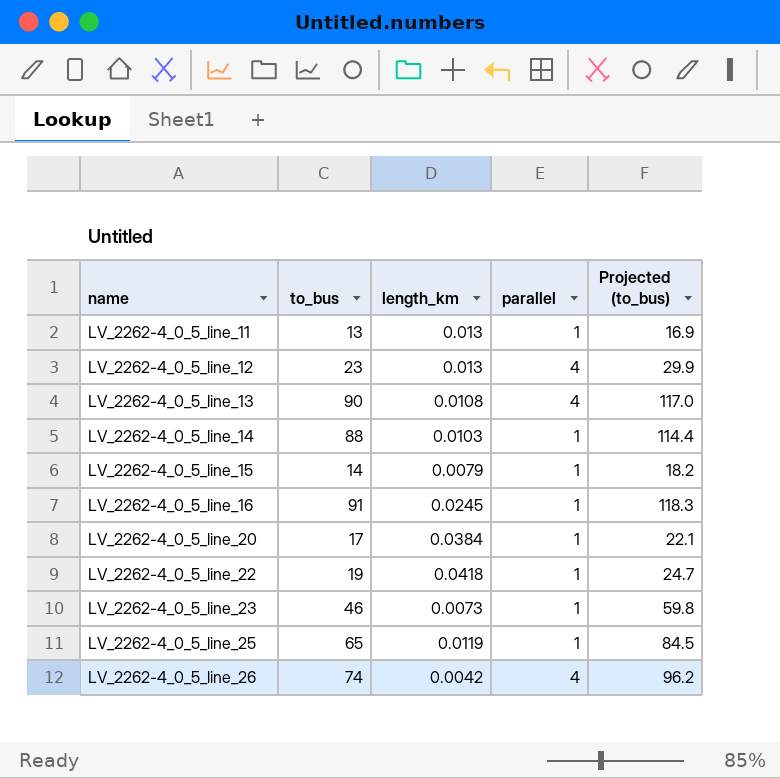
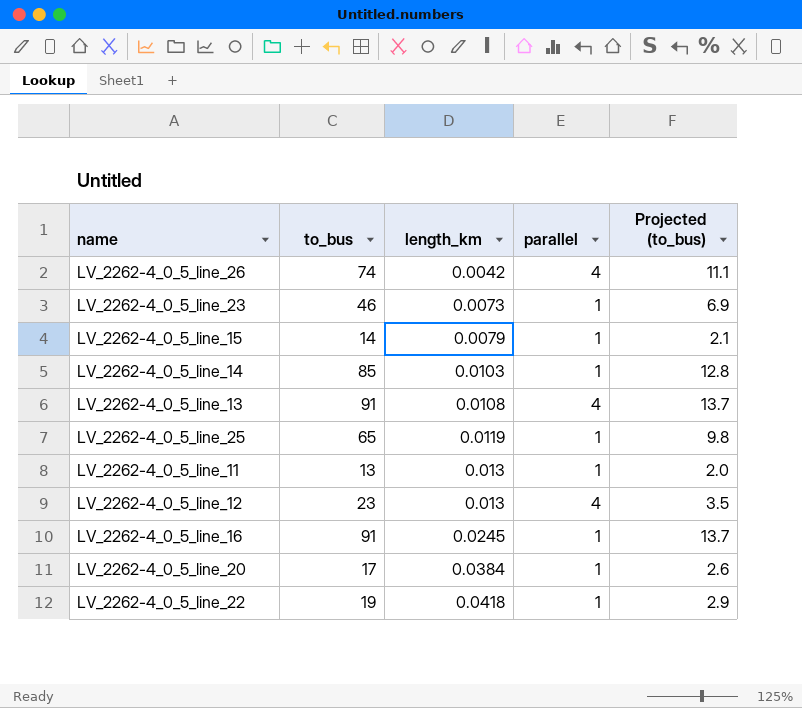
row order: name ascending -> length_km ascending
column Projected (to_bus) | formula: [to_bus] * 1.3 -> [to_bus] * 0.15
LV_2262-4_0_5_line_14 | to_bus: 88 -> 85
LV_2262-4_0_5_line_13 | to_bus: 90 -> 91

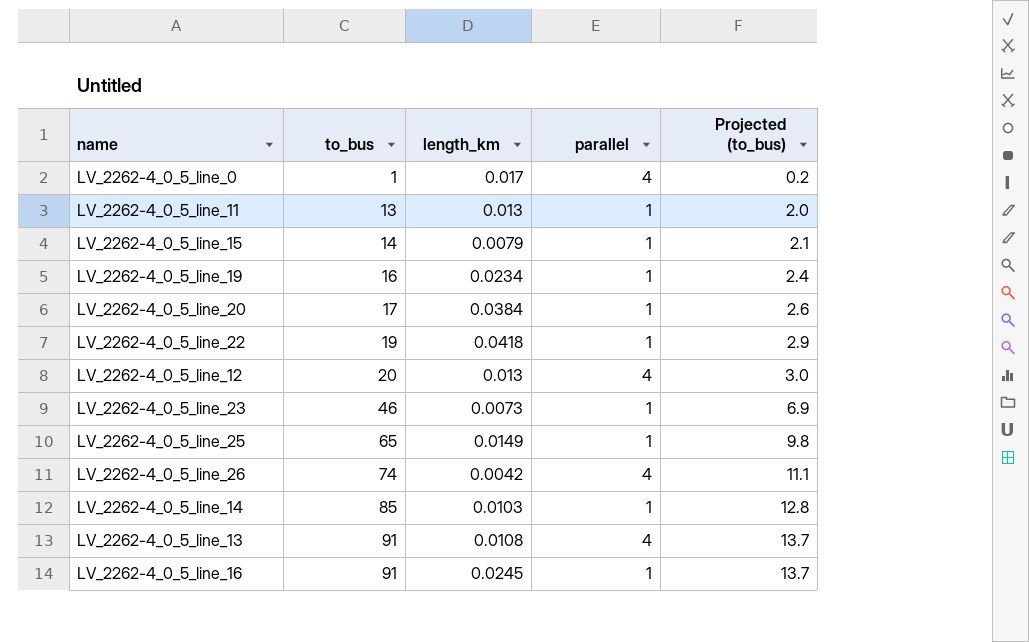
row order: length_km ascending -> to_bus ascending
row LV_2262-4_0_5_line_0: none -> 1 | 0.017 | 4 | 0.2
row LV_2262-4_0_5_line_19: none -> 16 | 0.0234 | 1 | 2.4
LV_2262-4_0_5_line_12 | to_bus: 23 -> 20
LV_2262-4_0_5_line_12 | Projected (to_bus): 3.5 -> 3.0
LV_2262-4_0_5_line_25 | length_km: 0.0119 -> 0.0149

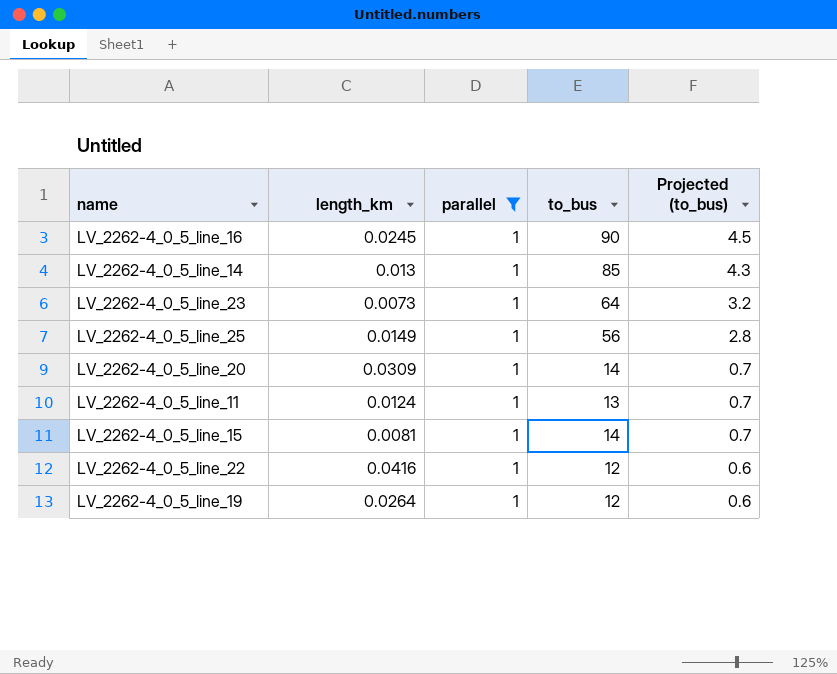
filter: none -> parallel = 1
row order: to_bus ascending -> Projected (to_bus) descending
column to_bus | position: 2 -> 4
column Projected (to_bus) | formula: [to_bus] * 0.15 -> [to_bus] * 0.05
LV_2262-4_0_5_line_16 | to_bus: 91 -> 90
LV_2262-4_0_5_line_14 | length_km: 0.0103 -> 0.013
LV_2262-4_0_5_line_23 | to_bus: 46 -> 64
LV_2262-4_0_5_line_25 | to_bus: 65 -> 56
LV_2262-4_0_5_line_20 | length_km: 0.0384 -> 0.0309
LV_2262-4_0_5_line_20 | to_bus: 17 -> 14
LV_2262-4_0_5_line_11 | length_km: 0.013 -> 0.0124
LV_2262-4_0_5_line_15 | length_km: 0.0079 -> 0.0081
LV_2262-4_0_5_line_22 | length_km: 0.0418 -> 0.0416
LV_2262-4_0_5_line_22 | to_bus: 19 -> 12
LV_2262-4_0_5_line_19 | length_km: 0.0234 -> 0.0264
LV_2262-4_0_5_line_19 | to_bus: 16 -> 12

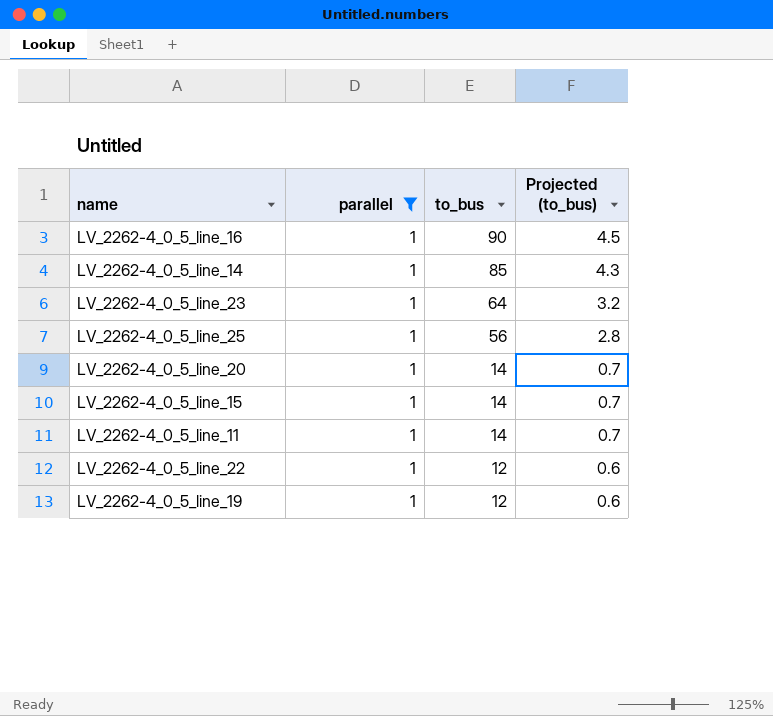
row order: Projected (to_bus) descending -> to_bus descending
column length_km | position: 2 -> none
LV_2262-4_0_5_line_11 | to_bus: 13 -> 14

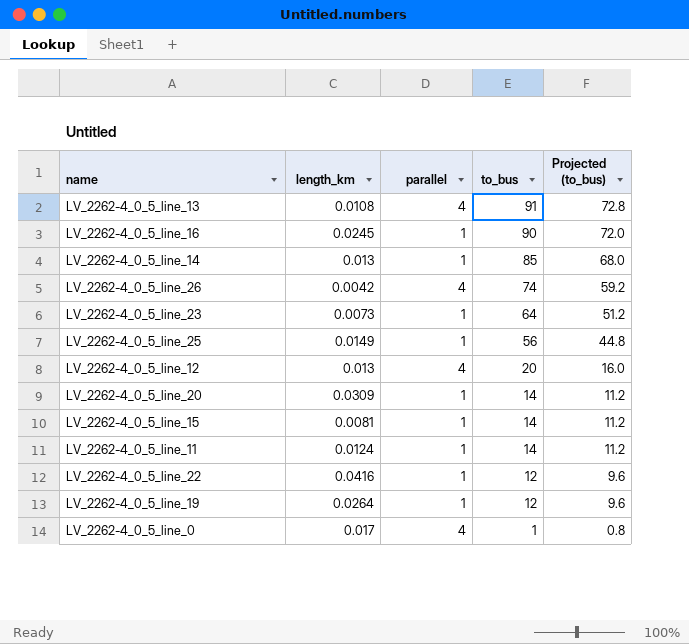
filter: parallel = 1 -> none
column length_km | position: none -> 2
column Projected (to_bus) | formula: [to_bus] * 0.05 -> [to_bus] * 0.8

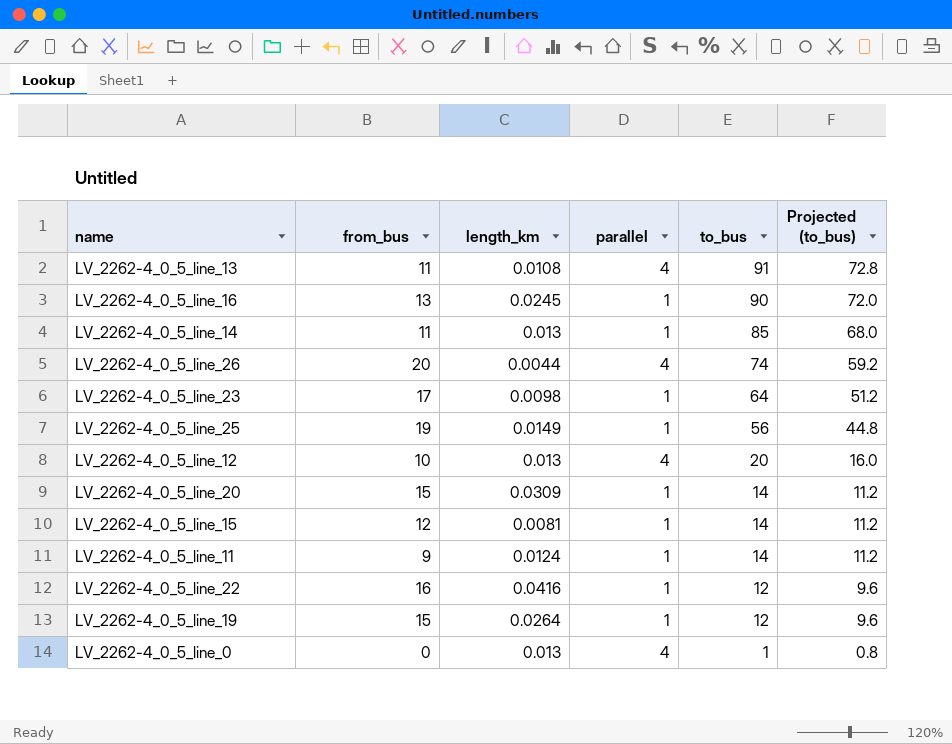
column from_bus | position: none -> 2
LV_2262-4_0_5_line_26 | length_km: 0.0042 -> 0.0044
LV_2262-4_0_5_line_23 | length_km: 0.0073 -> 0.0098
LV_2262-4_0_5_line_0 | length_km: 0.017 -> 0.013

